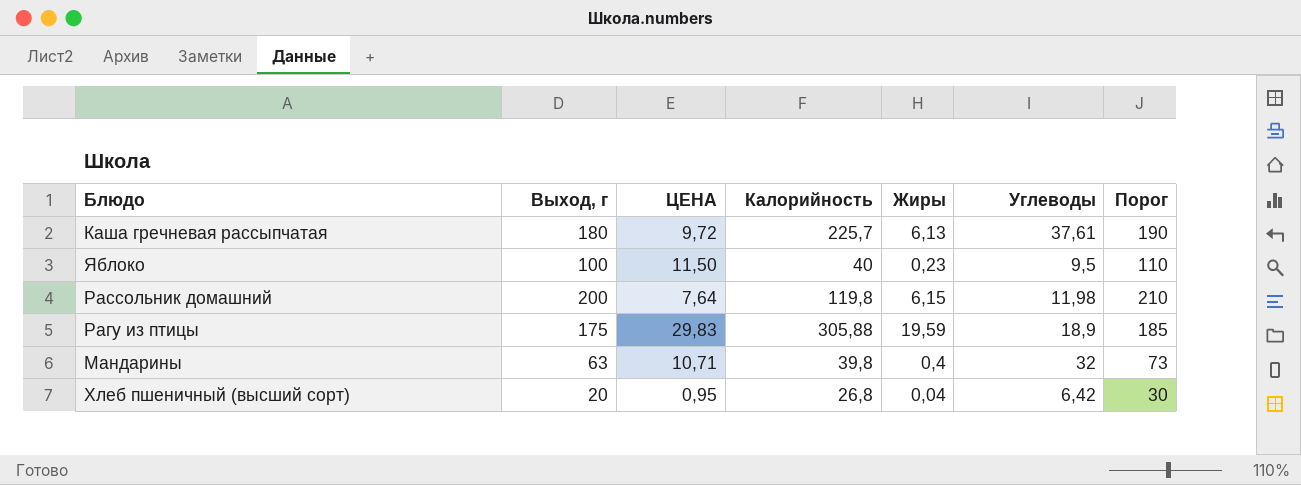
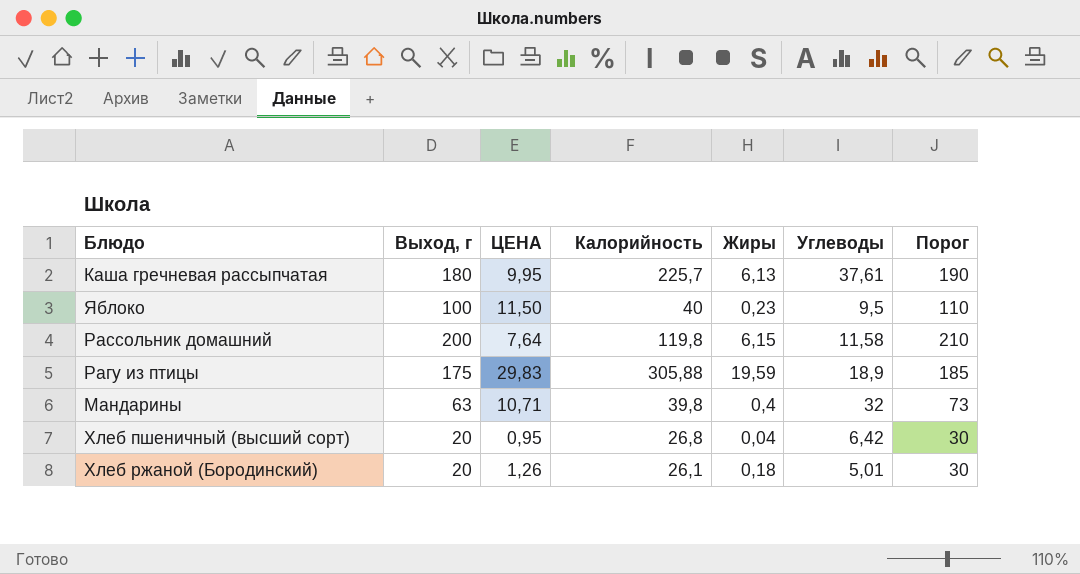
Каша гречневая рассыпчатая | ЦЕНА: 9,72 -> 9,95
Рассольник домашний | Углеводы: 11,98 -> 11,58
row Хлеб ржаной (Бородинский): none -> 20 | 1,26 | 26,1 | 0,18 | 5,01 | 30

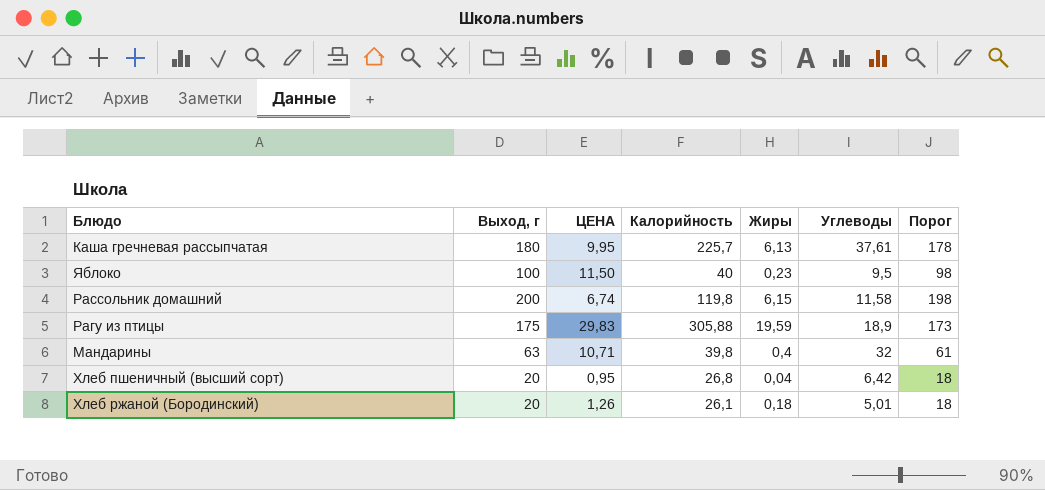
column Порог | formula: [Выход, г] + 10 -> [Выход, г] - 2
Рассольник домашний | ЦЕНА: 7,64 -> 6,74

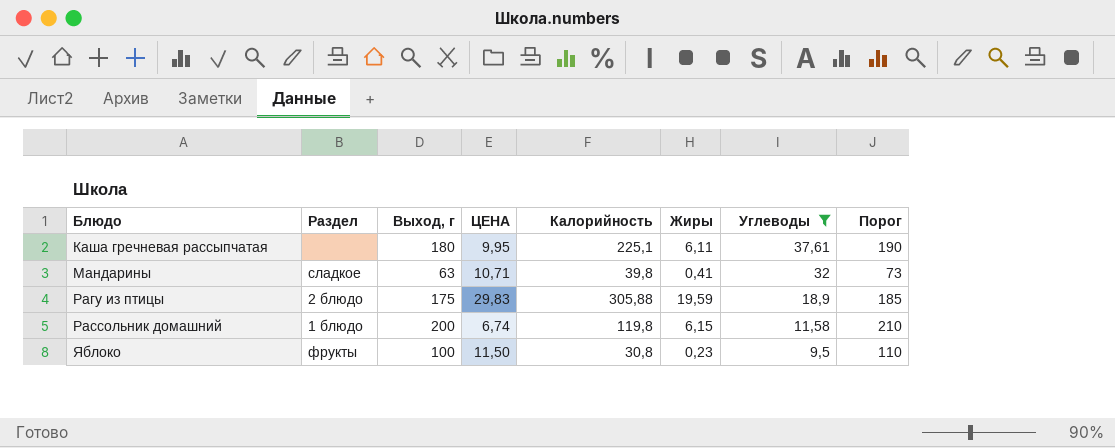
filter: none -> Углеводы >= 9,5
row order: none -> Блюдо ascending
column Раздел | position: none -> 2
column Порог | formula: [Выход, г] - 2 -> [Выход, г] + 10
Каша гречневая рассыпчатая | Калорийность: 225,7 -> 225,1
Каша гречневая рассыпчатая | Жиры: 6,13 -> 6,11
Мандарины | Жиры: 0,4 -> 0,41
Яблоко | Калорийность: 40 -> 30,8

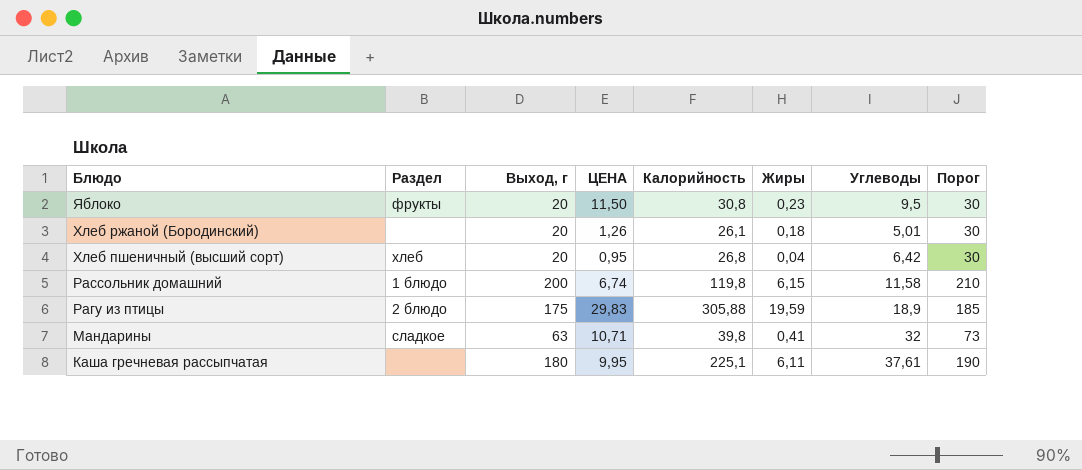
filter: Углеводы >= 9,5 -> none
row order: Блюдо ascending -> Блюдо descending
Яблоко | Выход, г: 100 -> 20
Яблоко | Порог: 110 -> 30

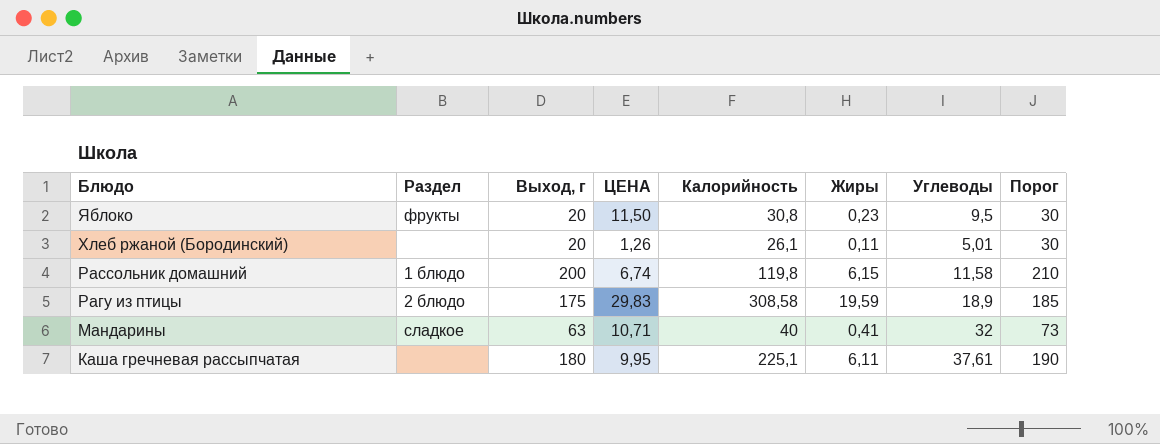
row Хлеб пшеничный (высший сорт): хлеб | 20 | 0,95 | 26,8 | 0,04 | 6,42 | 30 -> none
Хлеб ржаной (Бородинский) | Жиры: 0,18 -> 0,11
Рагу из птицы | Калорийность: 305,88 -> 308,58
Мандарины | Калорийность: 39,8 -> 40

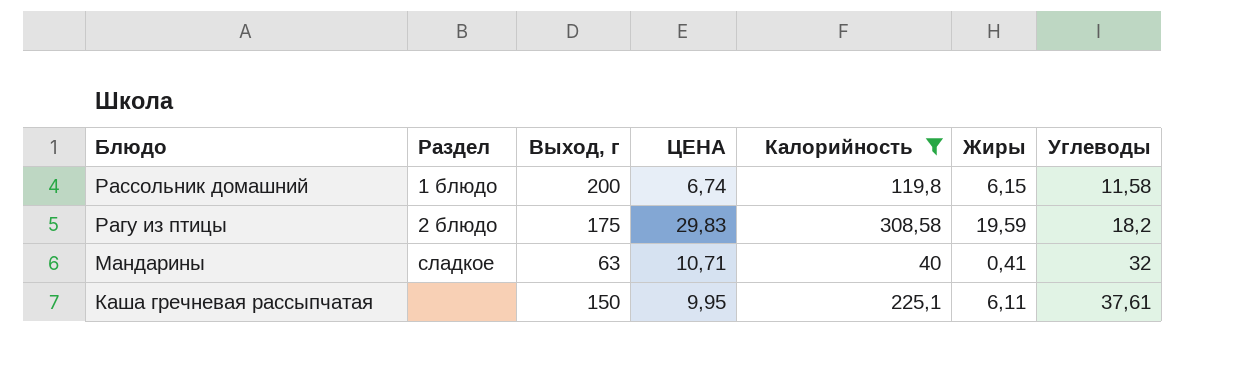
filter: none -> Калорийность >= 40
column Порог | formula: [Выход, г] + 10 -> none
Рагу из птицы | Углеводы: 18,9 -> 18,2
Каша гречневая рассыпчатая | Выход, г: 180 -> 150

